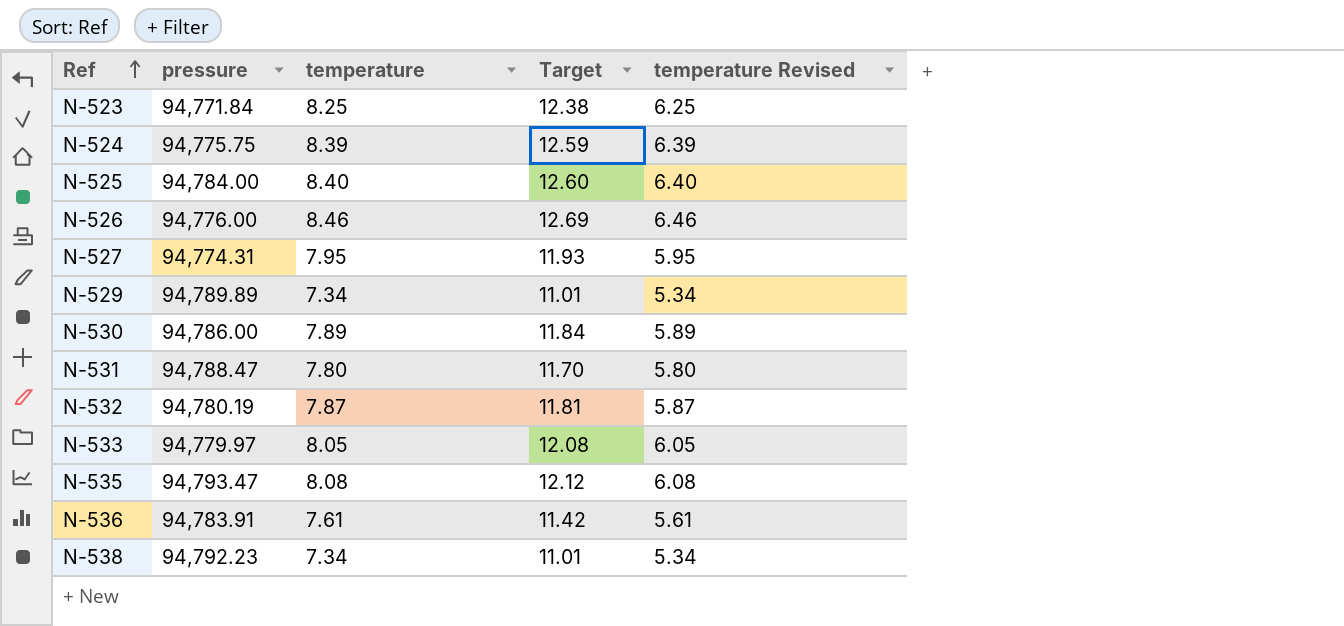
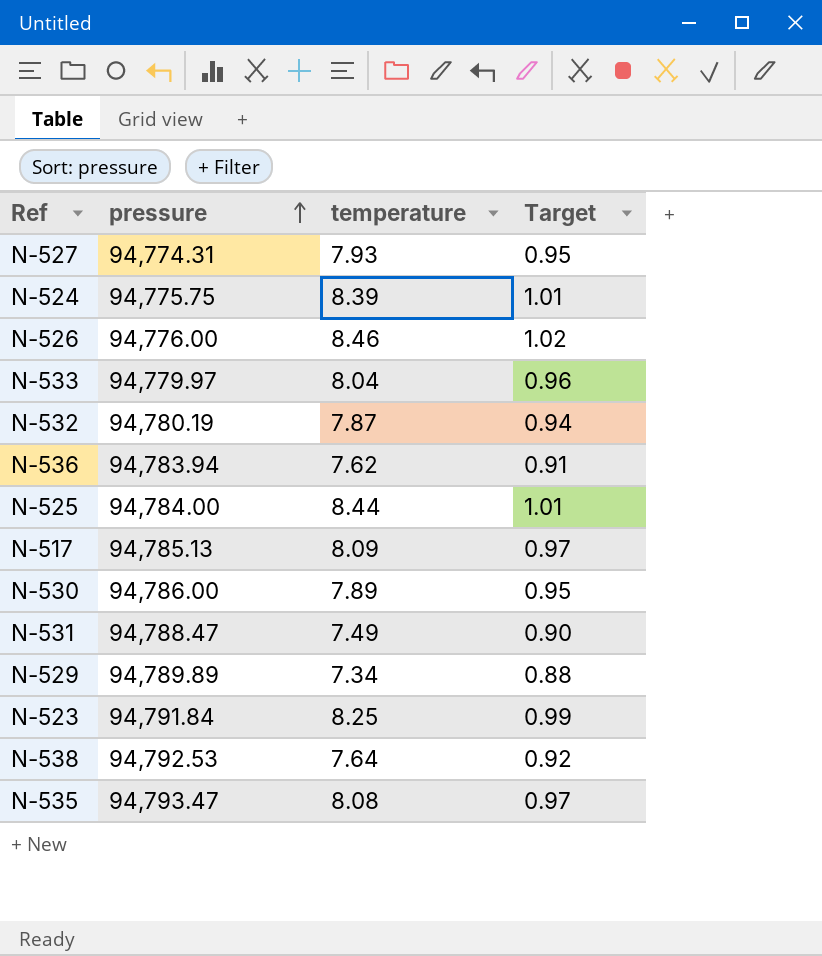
row order: Ref ascending -> pressure ascending
column temperature Revised | formula: [temperature] - 2 -> none
column Target | formula: [temperature] * 1.5 -> [temperature] * 0.12
N-527 | temperature: 7.95 -> 7.93
N-533 | temperature: 8.05 -> 8.04
N-536 | pressure: 94,783.91 -> 94,783.94
N-536 | temperature: 7.61 -> 7.62
N-525 | temperature: 8.40 -> 8.44
row N-517: none -> 94,785.13 | 8.09 | 0.97
N-531 | temperature: 7.80 -> 7.49
N-523 | pressure: 94,771.84 -> 94,791.84
N-538 | pressure: 94,792.23 -> 94,792.53
N-538 | temperature: 7.34 -> 7.64

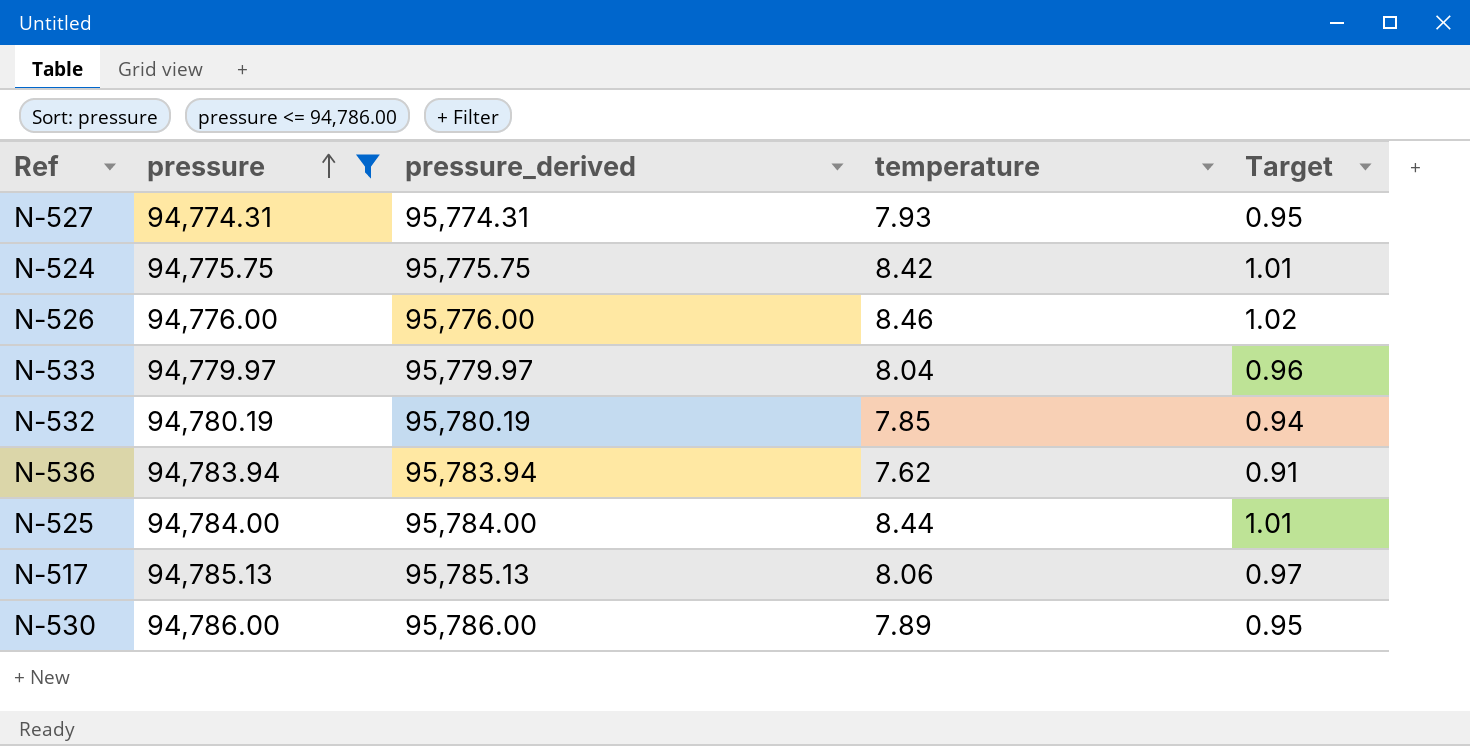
filter: none -> pressure <= 94,786.00
column pressure_derived | formula: none -> [pressure] + 1000
N-524 | temperature: 8.39 -> 8.42
N-532 | temperature: 7.87 -> 7.85
N-517 | temperature: 8.09 -> 8.06

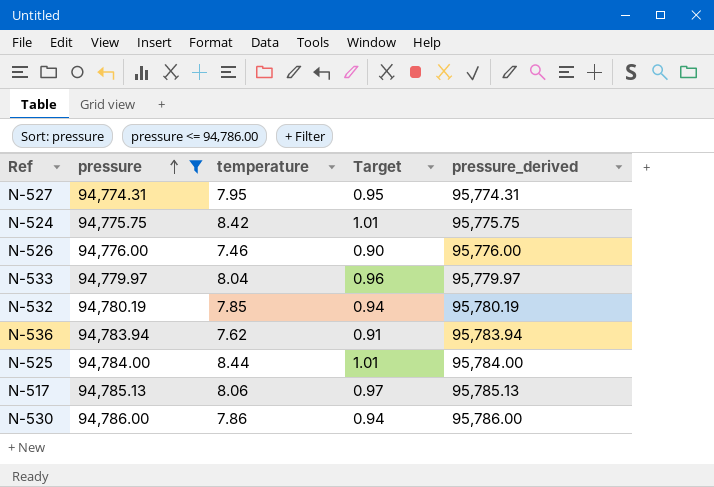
column pressure_derived | position: 3 -> 5
N-527 | temperature: 7.93 -> 7.95
N-526 | temperature: 8.46 -> 7.46
N-526 | Target: 1.02 -> 0.90
N-530 | temperature: 7.89 -> 7.86
N-530 | Target: 0.95 -> 0.94

